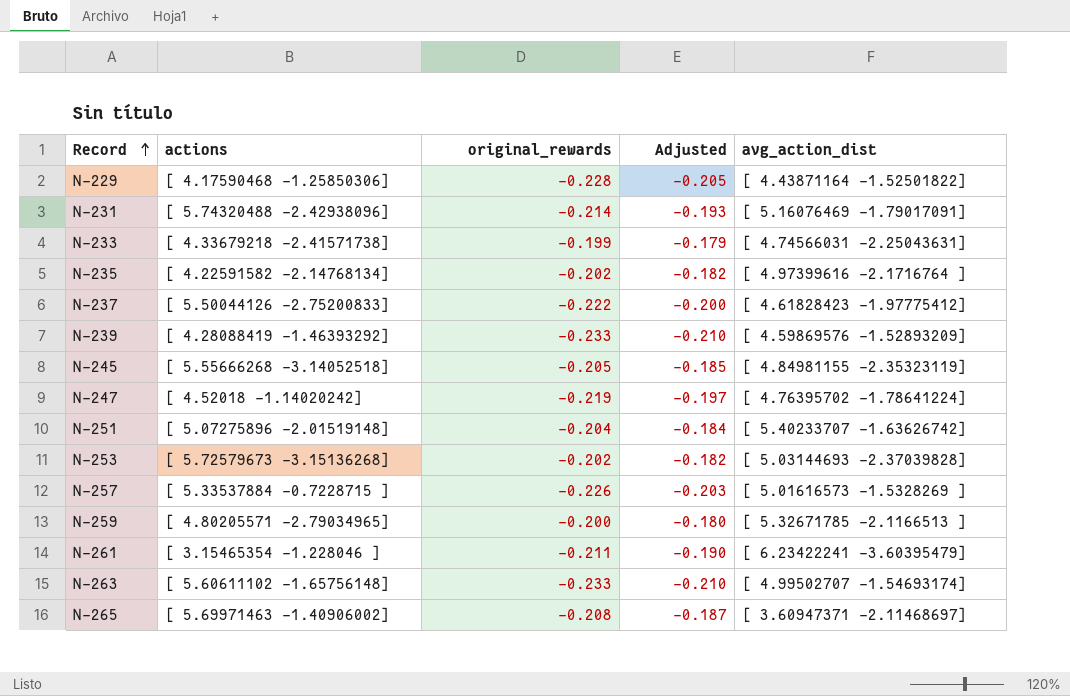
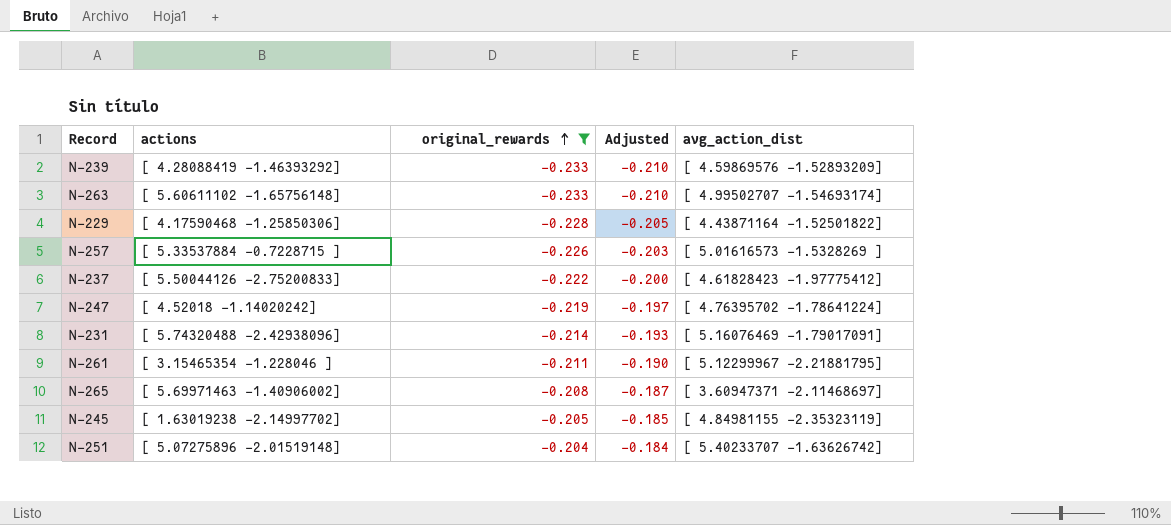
filter: none -> original_rewards <= -0.204
row order: Record ascending -> original_rewards ascending
N-261 | avg_action_dist: [ 6.23422241 -3.60395479] -> [ 5.12299967 -2.21881795]
N-245 | actions: [ 5.55666268 -3.14052518] -> [ 1.63019238 -2.14997702]

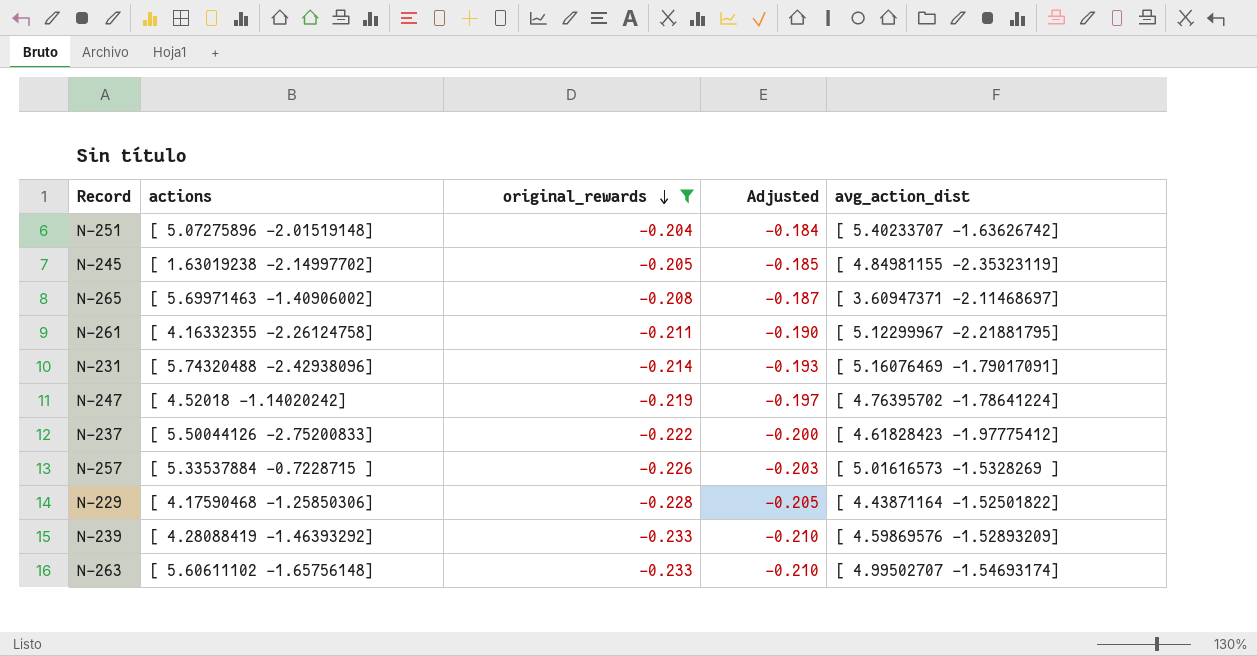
row order: original_rewards ascending -> original_rewards descending
N-261 | actions: [ 3.15465354 -1.228046 ] -> [ 4.16332355 -2.26124758]

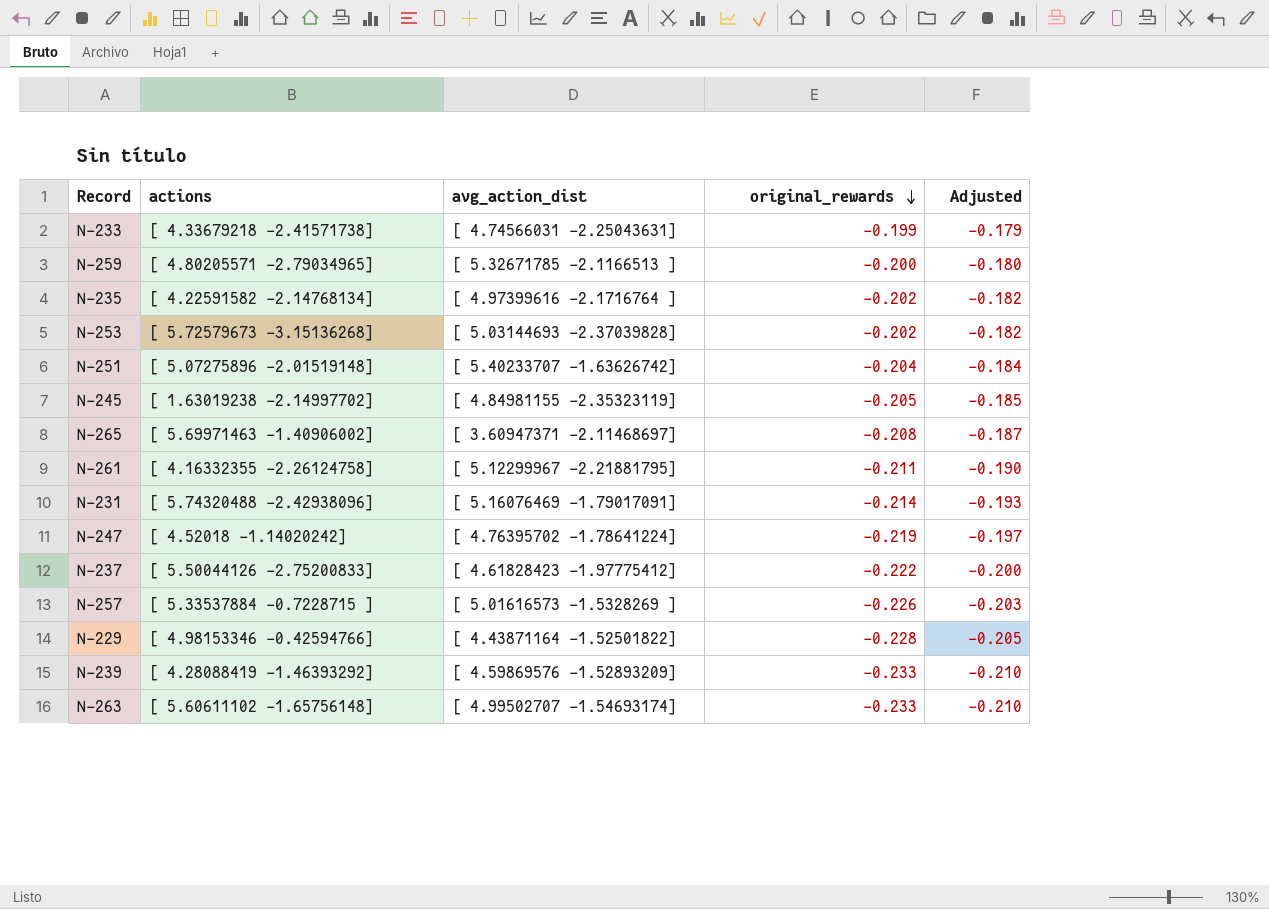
filter: original_rewards <= -0.204 -> none
column avg_action_dist | position: 5 -> 3
N-229 | actions: [ 4.17590468 -1.25850306] -> [ 4.98153346 -0.42594766]

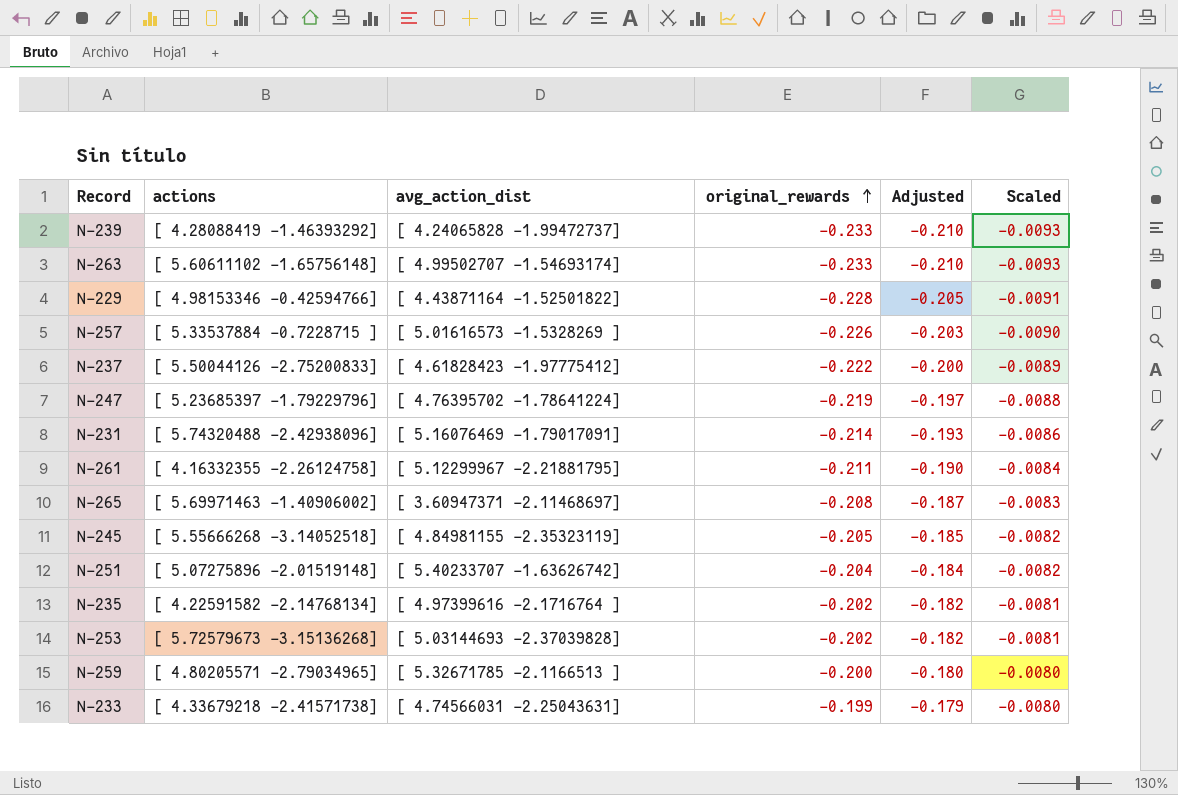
row order: original_rewards descending -> original_rewards ascending
column Scaled | formula: none -> [original_rewards] * 0.04
N-239 | avg_action_dist: [ 4.59869576 -1.52893209] -> [ 4.24065828 -1.99472737]
N-247 | actions: [ 4.52018 -1.14020242] -> [ 5.23685397 -1.79229796]
N-245 | actions: [ 1.63019238 -2.14997702] -> [ 5.55666268 -3.14052518]

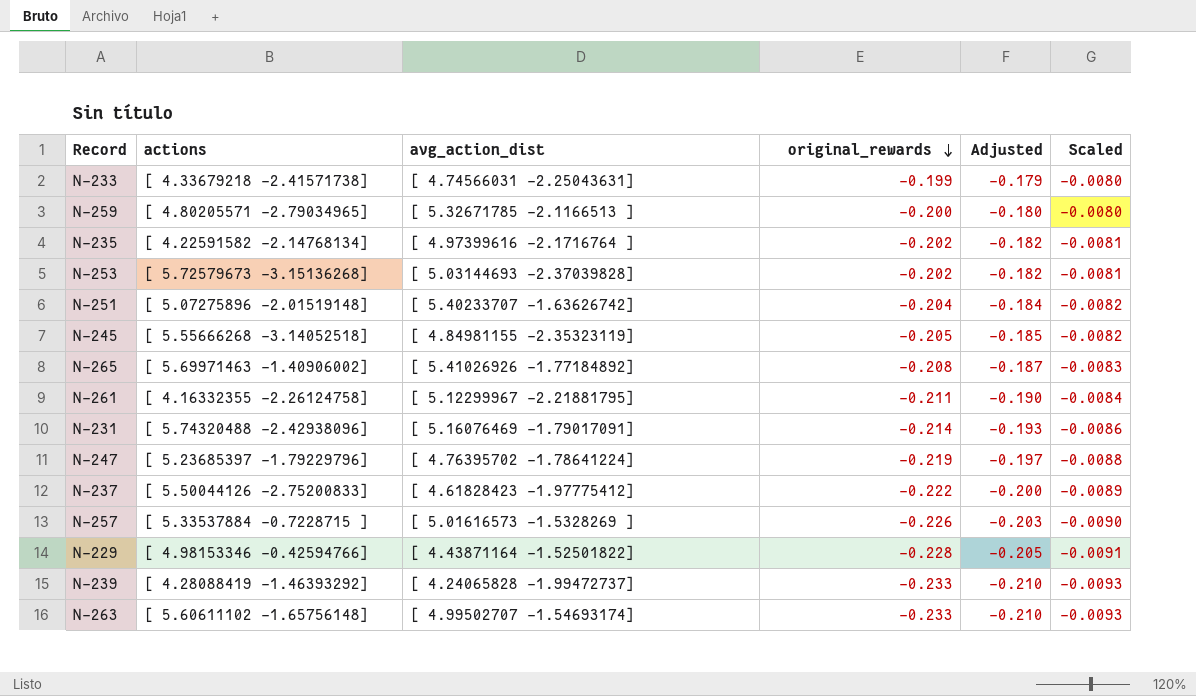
row order: original_rewards ascending -> original_rewards descending
N-265 | avg_action_dist: [ 3.60947371 -2.11468697] -> [ 5.41026926 -1.77184892]

